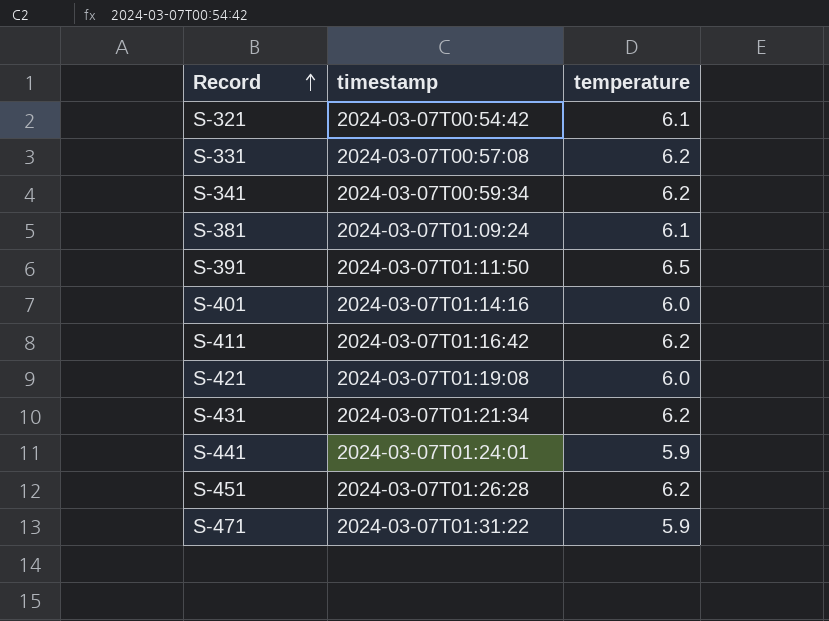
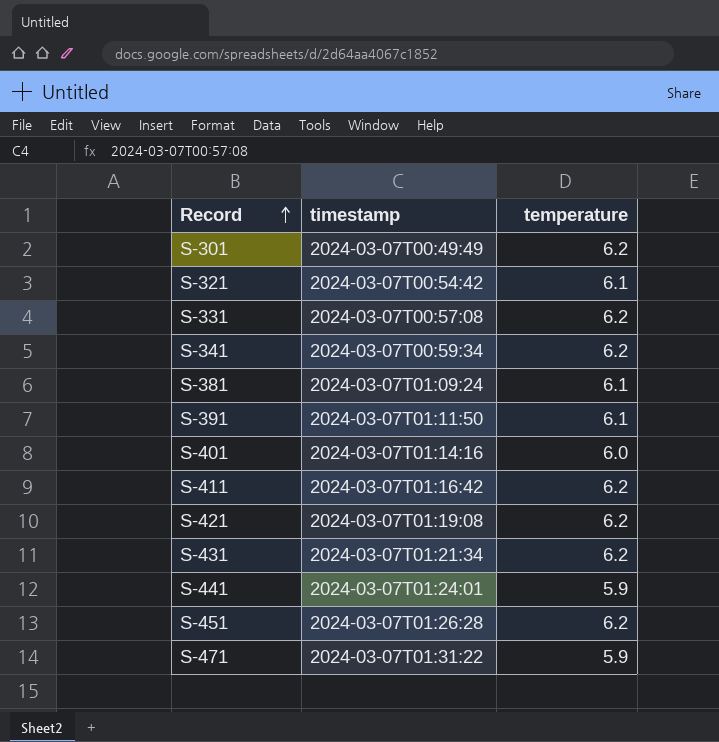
row S-301: none -> 2024-03-07T00:49:49 | 6.2
S-391 | temperature: 6.5 -> 6.1
S-421 | temperature: 6.0 -> 6.2

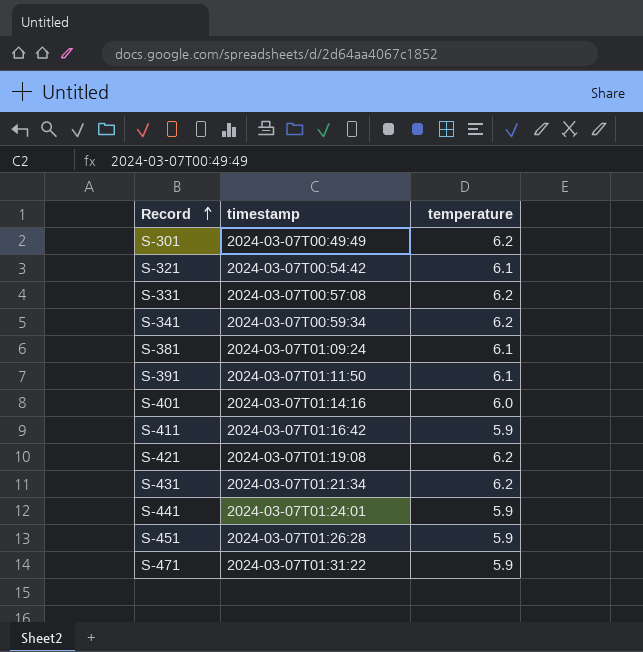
S-411 | temperature: 6.2 -> 5.9
S-451 | temperature: 6.2 -> 5.9

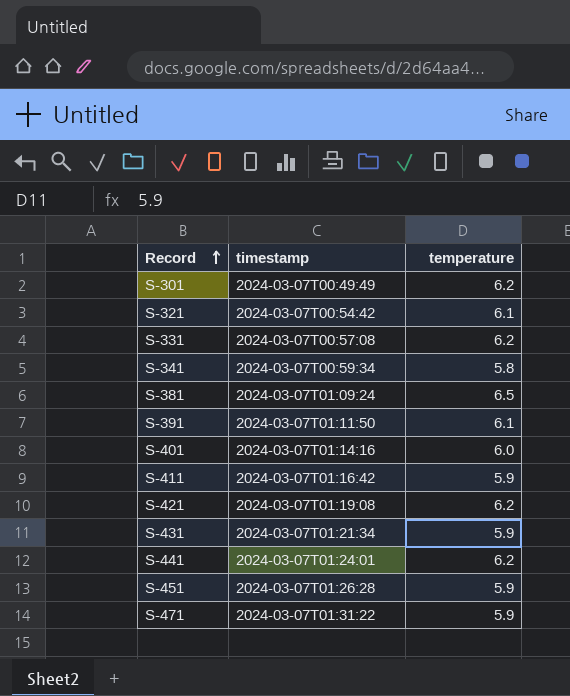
S-341 | temperature: 6.2 -> 5.8
S-381 | temperature: 6.1 -> 6.5
S-431 | temperature: 6.2 -> 5.9
S-441 | temperature: 5.9 -> 6.2

